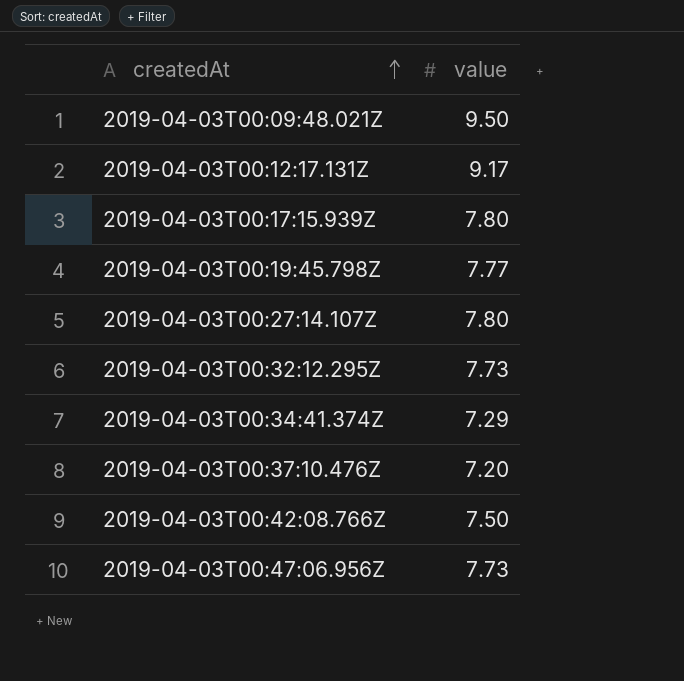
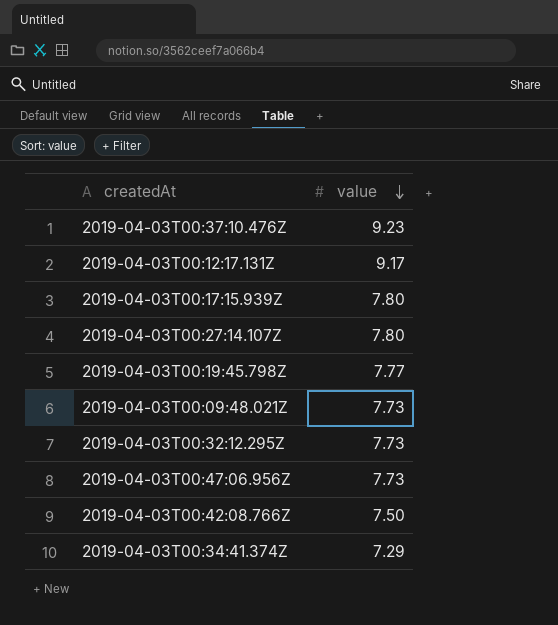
row order: createdAt ascending -> value descending
2019-04-03T00:37:10.476Z | value: 7.20 -> 9.23
2019-04-03T00:09:48.021Z | value: 9.50 -> 7.73

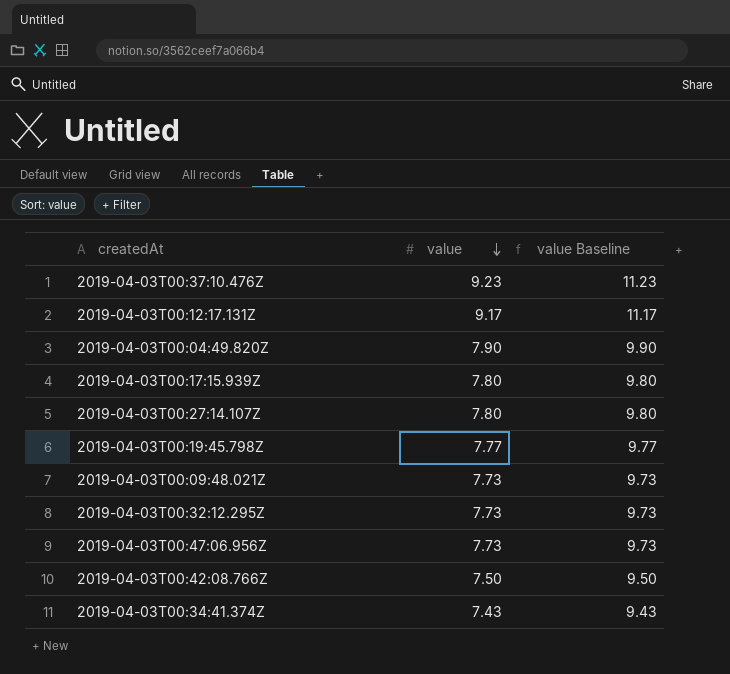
column value Baseline | formula: none -> [value] + 2
row 2019-04-03T00:04:49.820Z: none -> 7.90 | 9.90
2019-04-03T00:34:41.374Z | value: 7.29 -> 7.43

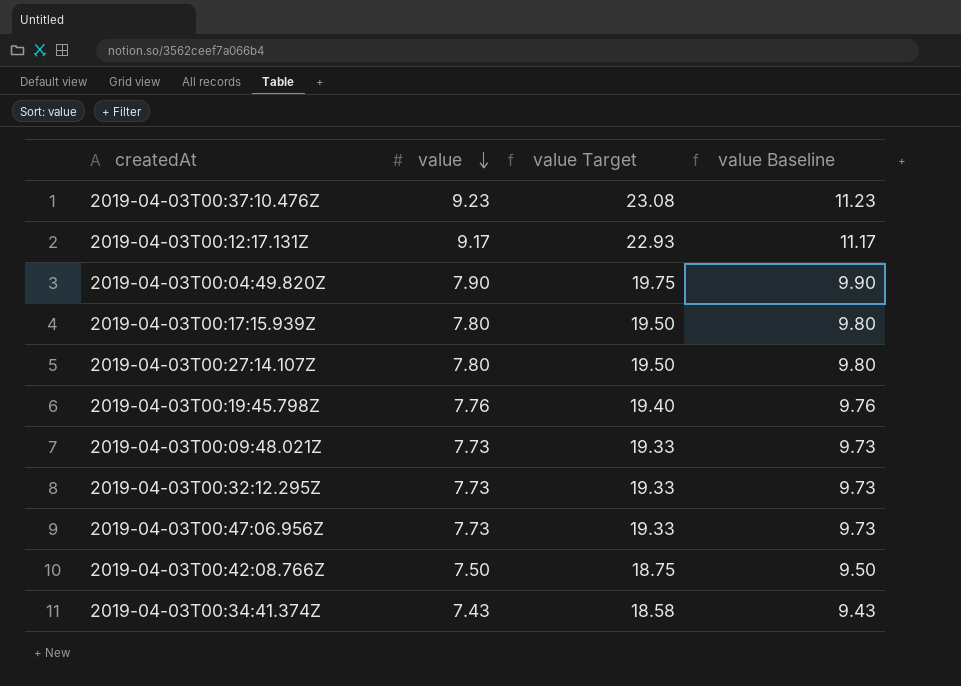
column value Target | formula: none -> [value] * 2.5
2019-04-03T00:19:45.798Z | value: 7.77 -> 7.76
2019-04-03T00:19:45.798Z | value Baseline: 9.77 -> 9.76

